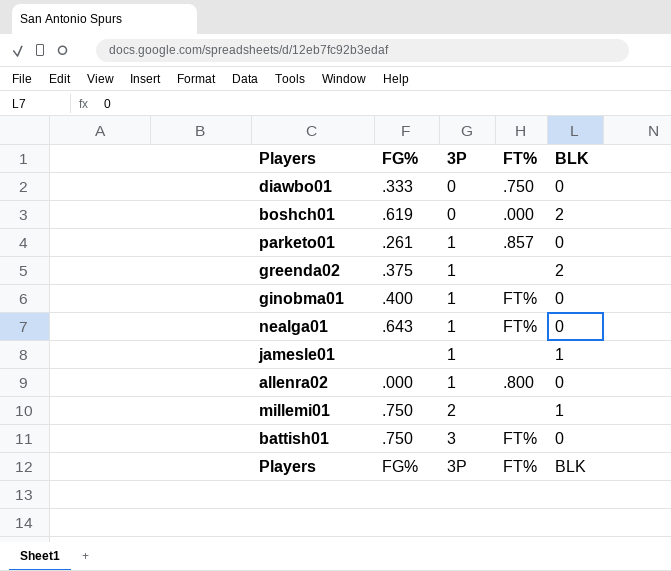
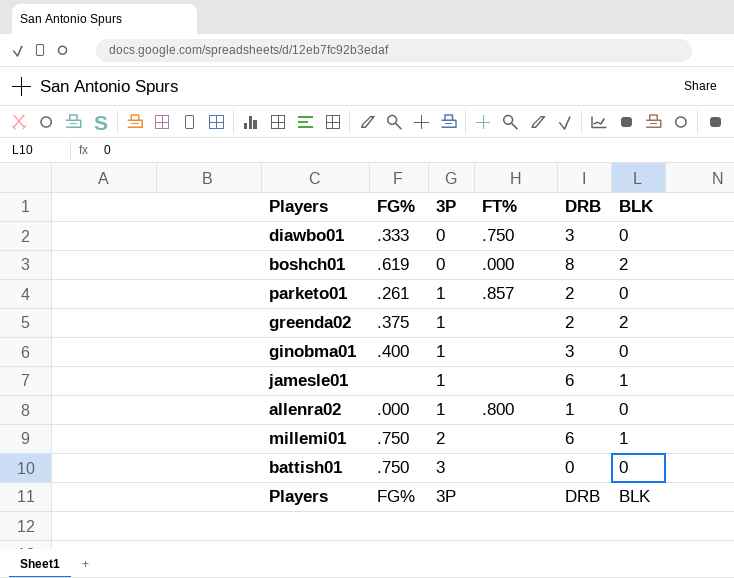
column DRB | position: none -> 5
row nealga01: .643 | 1 | FT% | 0 -> none
ginobma01 | FT%: FT% -> none
battish01 | FT%: FT% -> none
Players | FT%: FT% -> none

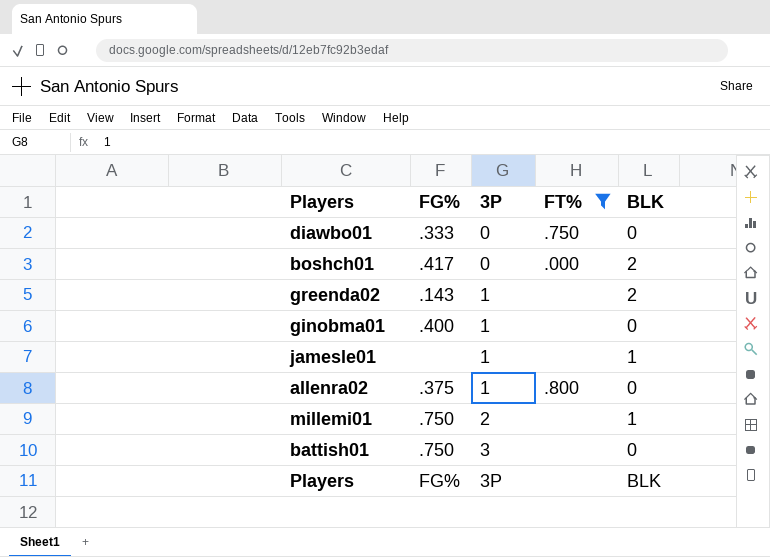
filter: none -> FT% != .857
column DRB | position: 5 -> none
boshch01 | FG%: .619 -> .417
greenda02 | FG%: .375 -> .143
allenra02 | FG%: .000 -> .375

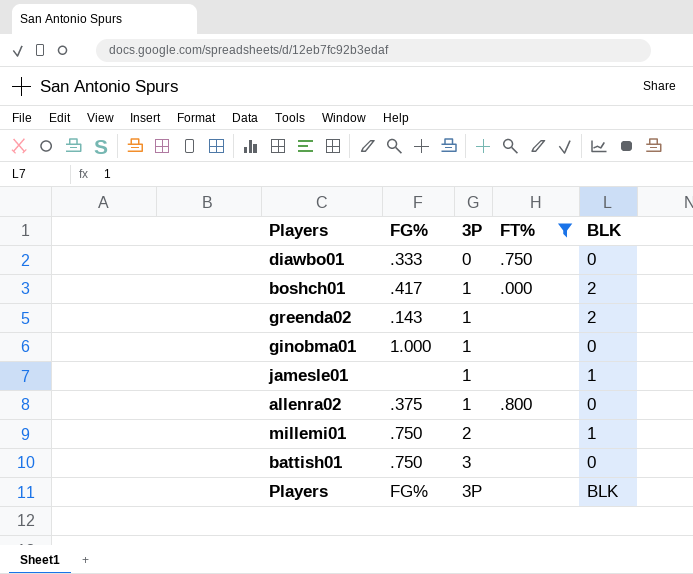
boshch01 | 3P: 0 -> 1
ginobma01 | FG%: .400 -> 1.000

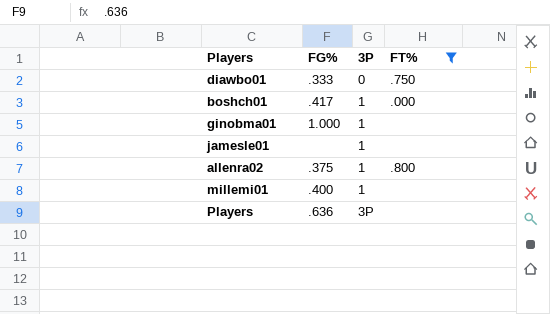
column BLK | position: 5 -> none
row greenda02: .143 | 1 | none | 2 -> none
row battish01: .750 | 3 | none | 0 -> none
millemi01 | FG%: .750 -> .400
millemi01 | 3P: 2 -> 1
Players | FG%: FG% -> .636

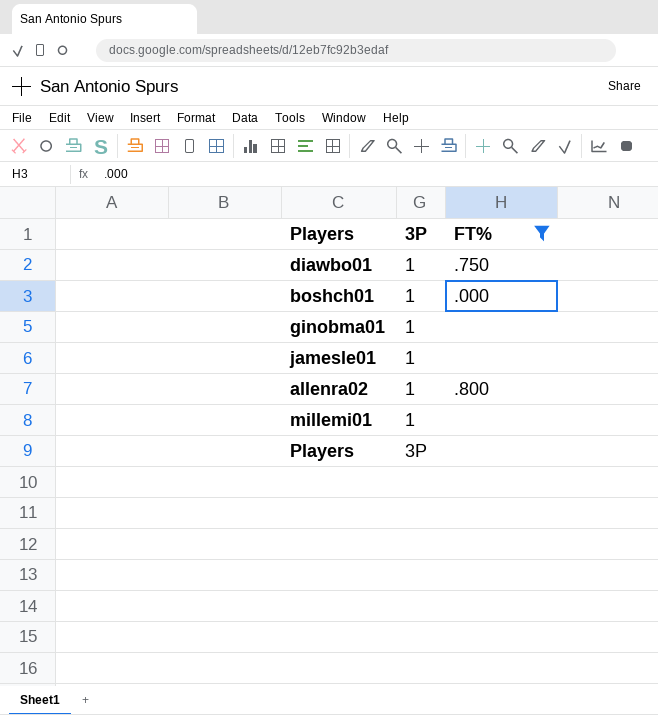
column FG% | position: 2 -> none
diawbo01 | 3P: 0 -> 1

